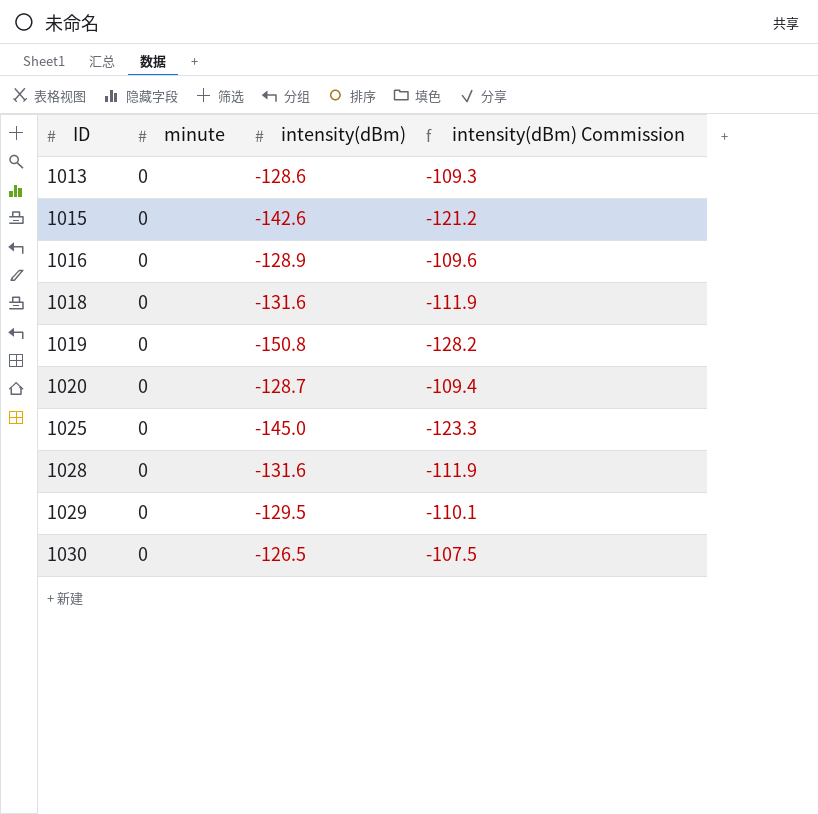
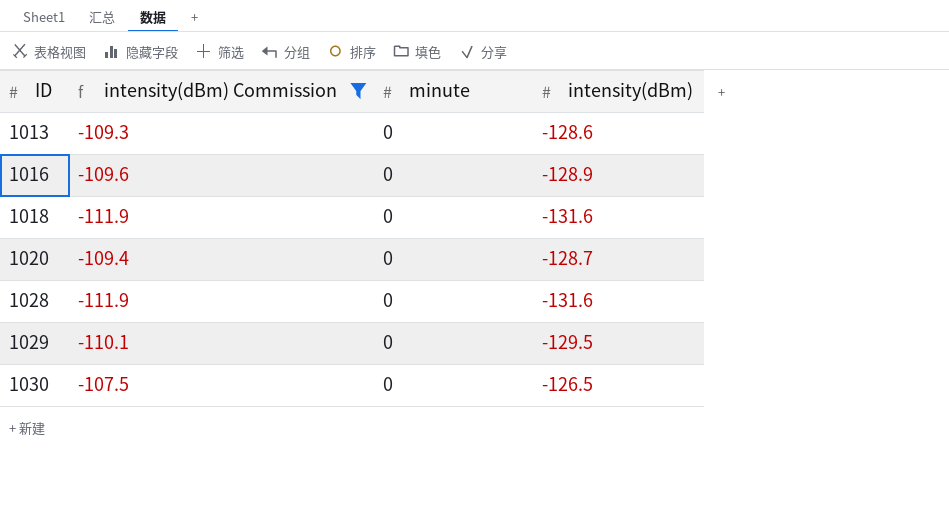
filter: none -> intensity(dBm) Commission >= -111.9
column intensity(dBm) Commission | position: 4 -> 2

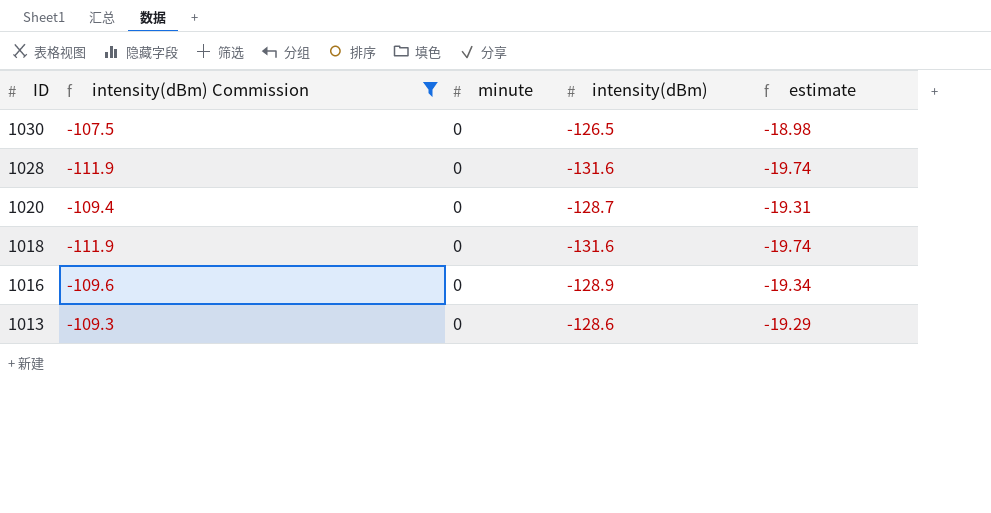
row order: ID ascending -> ID descending
column estimate | formula: none -> [intensity(dBm)] * 0.15
row 1029: -110.1 | 0 | -129.5 -> none

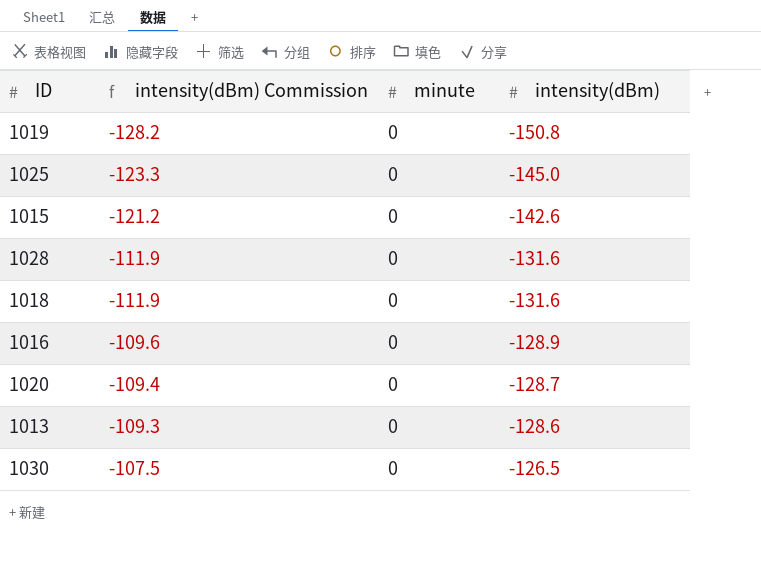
filter: intensity(dBm) Commission >= -111.9 -> none
row order: ID descending -> intensity(dBm) Commission ascending
column estimate | formula: [intensity(dBm)] * 0.15 -> none

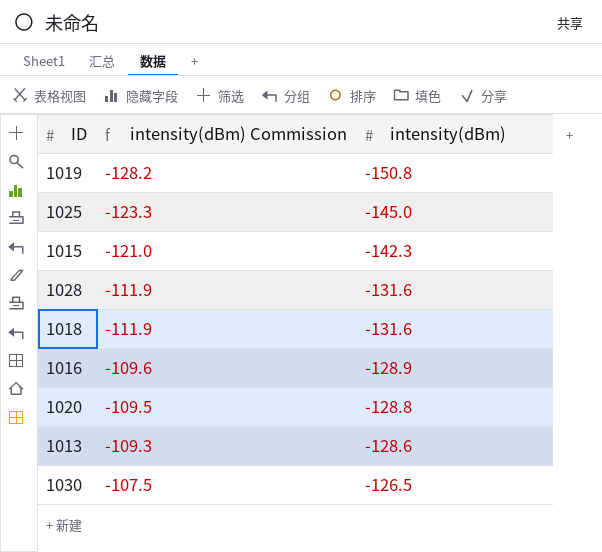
column minute | position: 3 -> none
1015 | intensity(dBm) Commission: -121.2 -> -121.0
1015 | intensity(dBm): -142.6 -> -142.3
1020 | intensity(dBm) Commission: -109.4 -> -109.5
1020 | intensity(dBm): -128.7 -> -128.8

